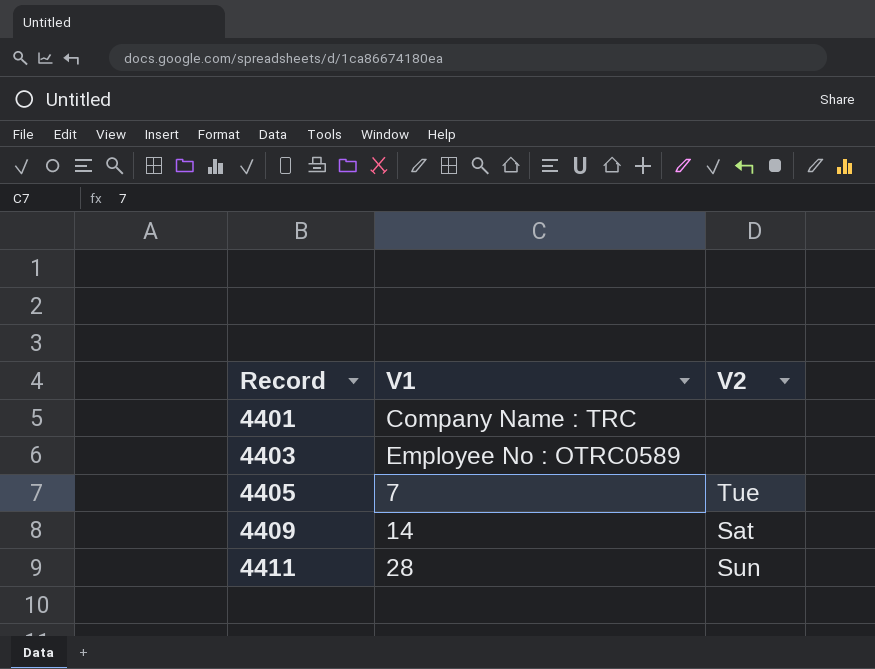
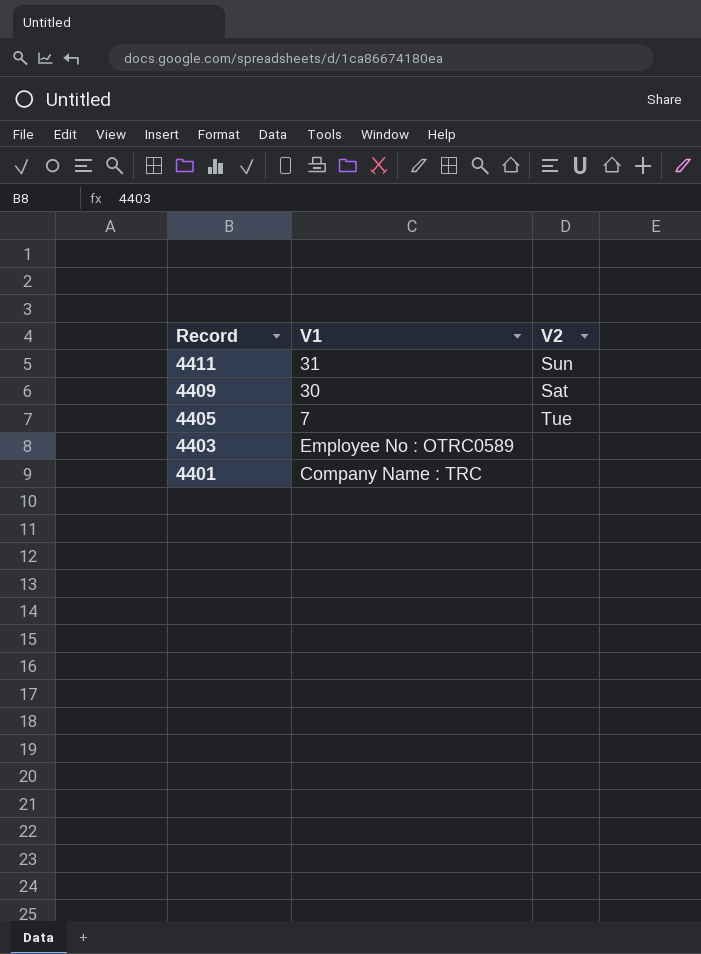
row order: Record ascending -> Record descending
4411 | V1: 28 -> 31
4409 | V1: 14 -> 30

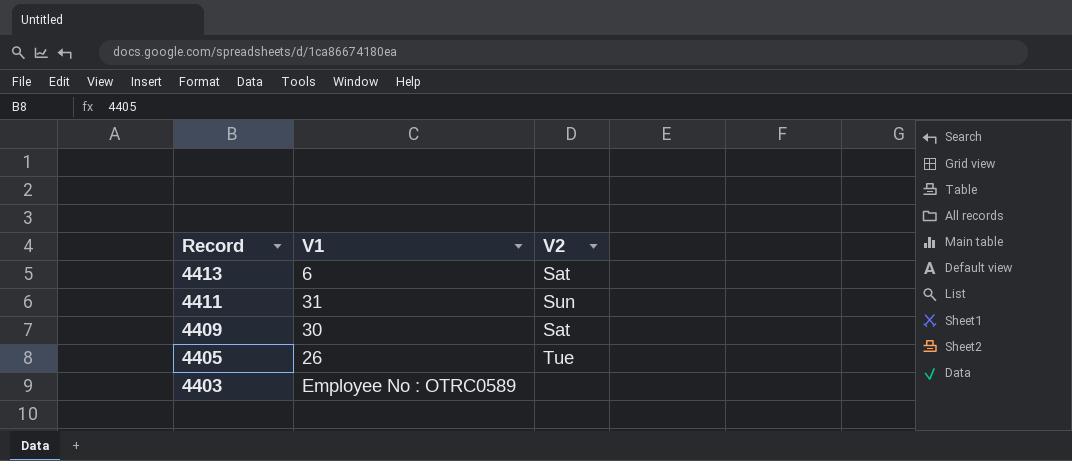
row 4401: Company Name : TRC | none -> none
row 4413: none -> 6 | Sat
4405 | V1: 7 -> 26

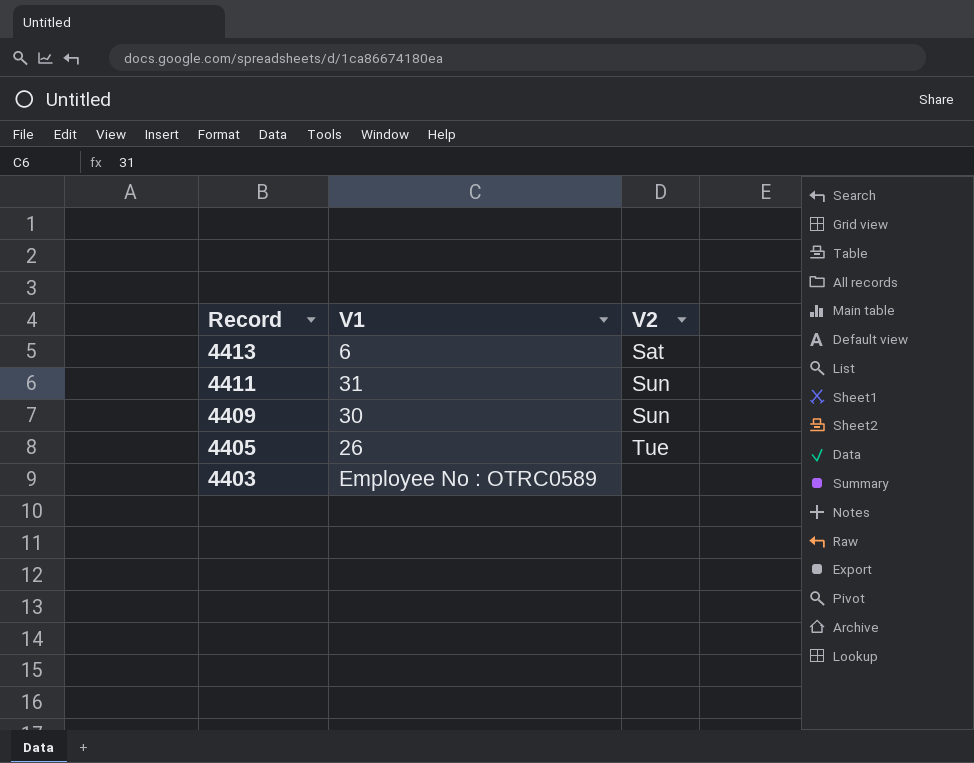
4409 | V2: Sat -> Sun

